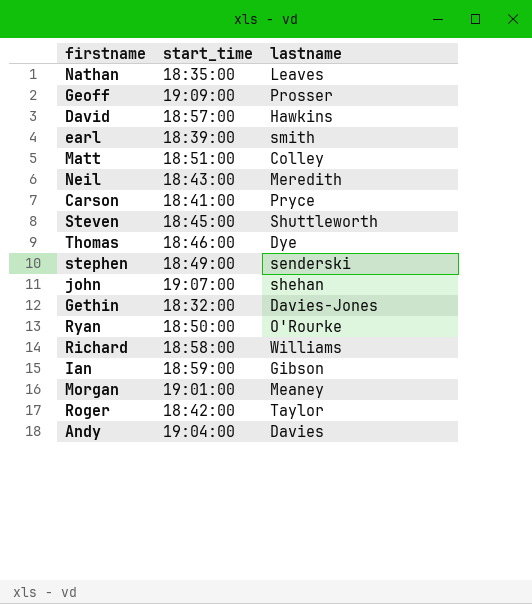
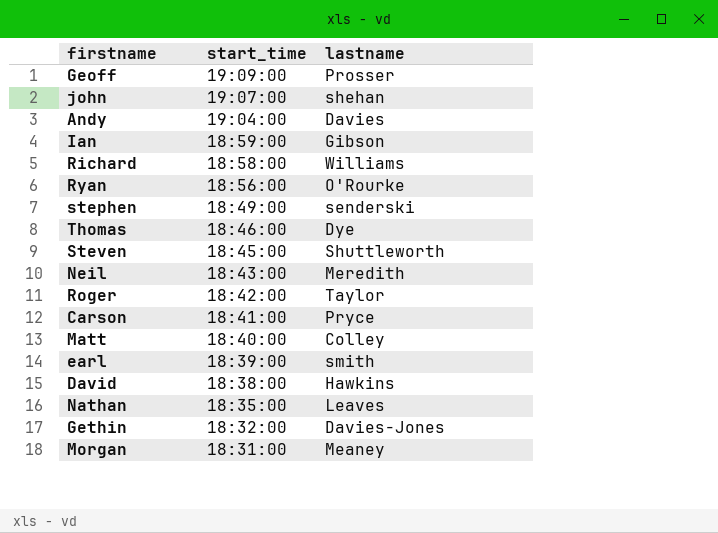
row order: none -> start_time descending
Ryan | start_time: 18:50:00 -> 18:56:00
Matt | start_time: 18:51:00 -> 18:40:00
David | start_time: 18:57:00 -> 18:38:00
Morgan | start_time: 19:01:00 -> 18:31:00

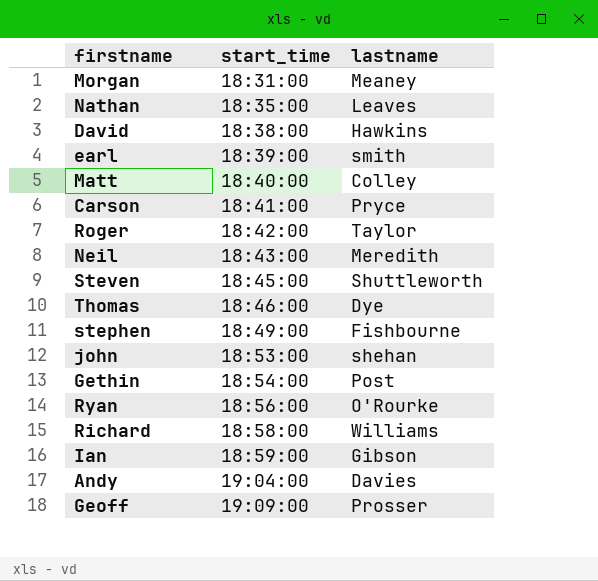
row order: start_time descending -> start_time ascending
stephen | lastname: senderski -> Fishbourne
john | start_time: 19:07:00 -> 18:53:00
Gethin | start_time: 18:32:00 -> 18:54:00
Gethin | lastname: Davies-Jones -> Post

